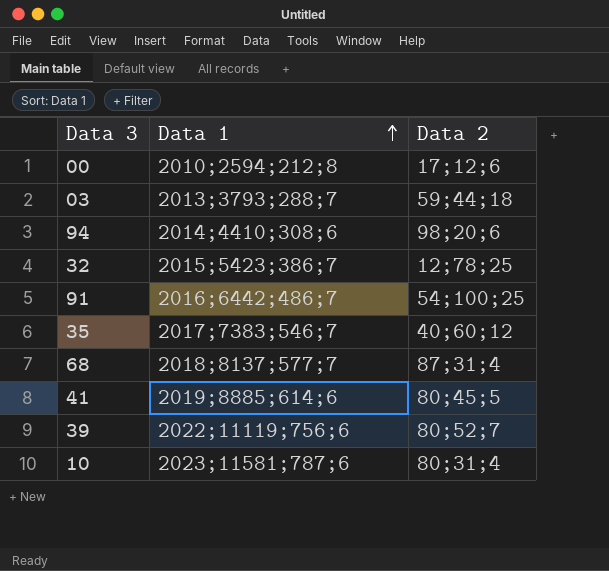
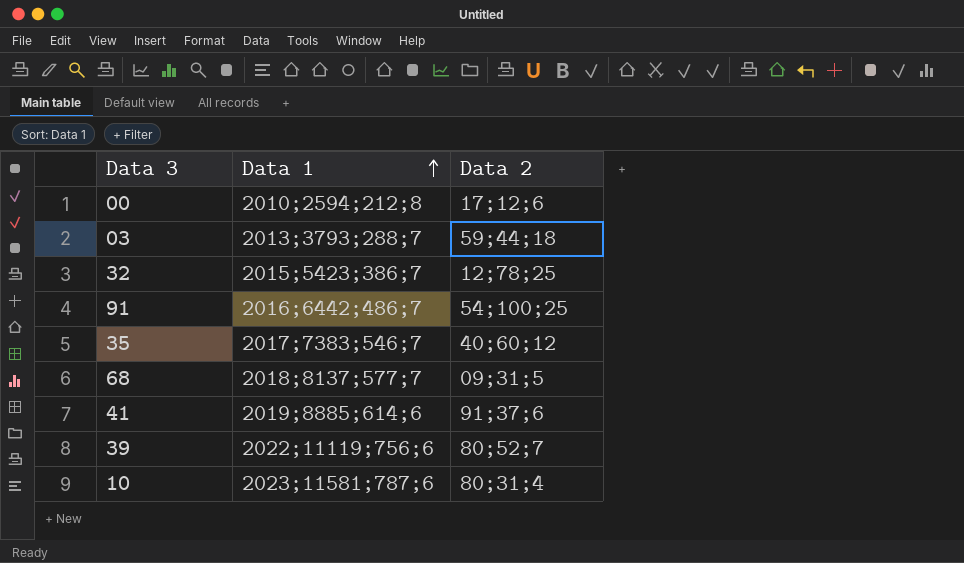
row 94: 2014;4410;308;6 | 98;20;6 -> none
68 | Data 2: 87;31;4 -> 09;31;5
41 | Data 2: 80;45;5 -> 91;37;6

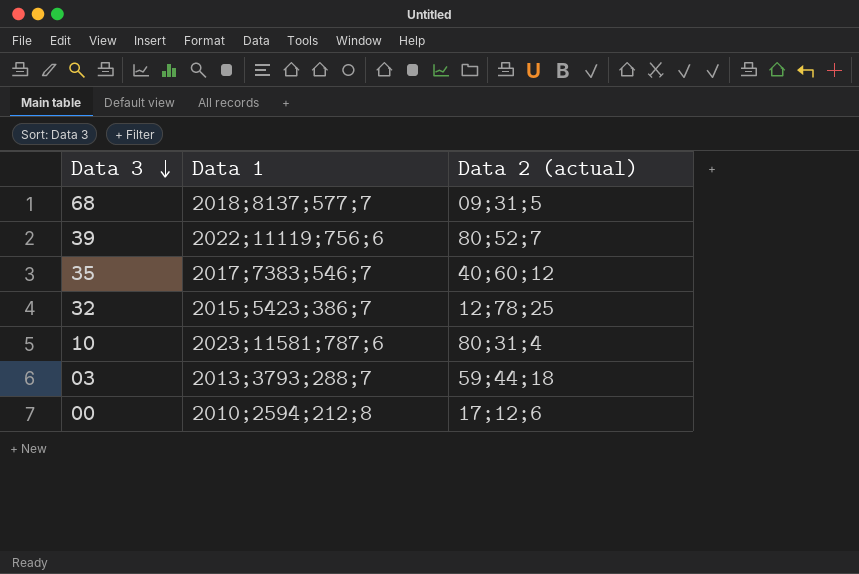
row order: Data 1 ascending -> Data 3 descending
column name: Data 2 -> Data 2 (actual)
row 91: 2016;6442;486;7 | 54;100;25 -> none
row 41: 2019;8885;614;6 | 91;37;6 -> none

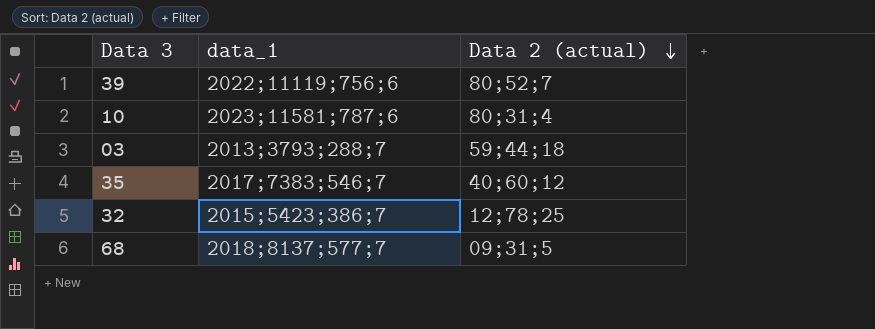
row order: Data 3 descending -> Data 2 (actual) descending
column name: Data 1 -> data_1
row 00: 2010;2594;212;8 | 17;12;6 -> none

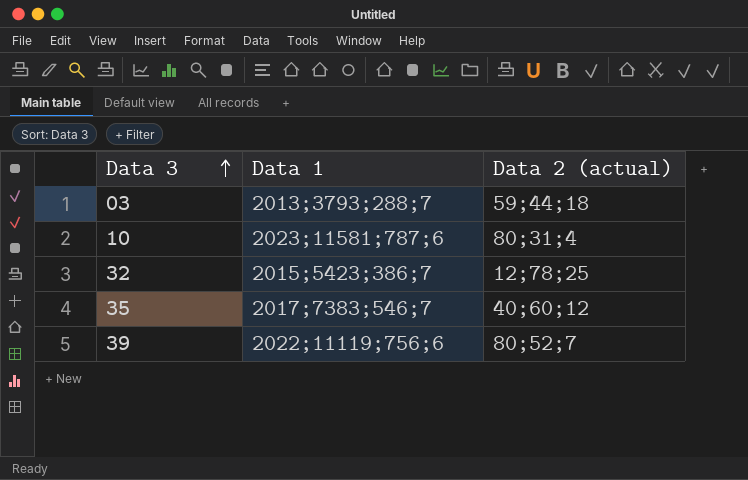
row order: Data 2 (actual) descending -> Data 3 ascending
column name: data_1 -> Data 1
row 68: 2018;8137;577;7 | 09;31;5 -> none

